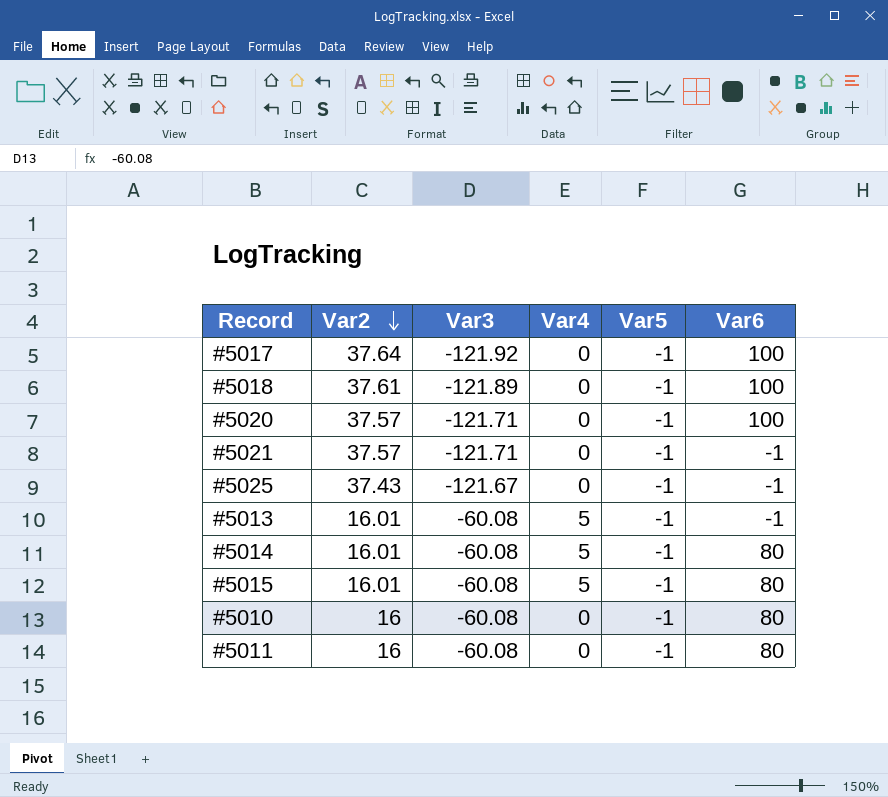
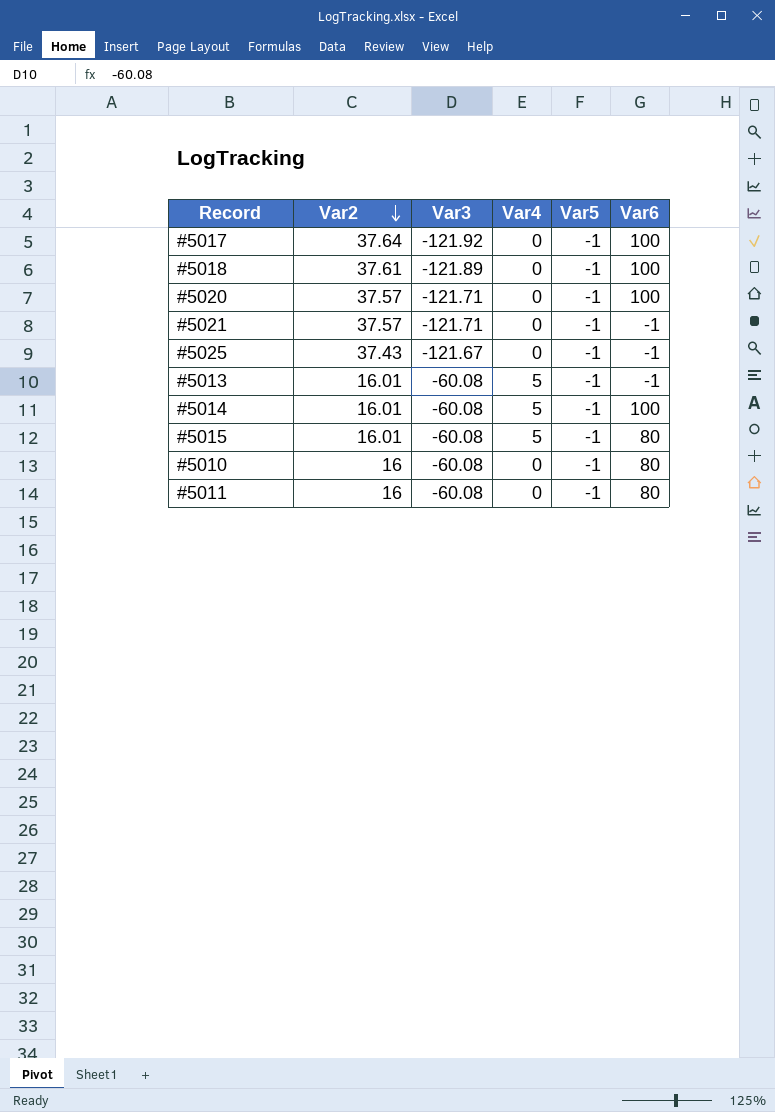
#5014 | Var6: 80 -> 100

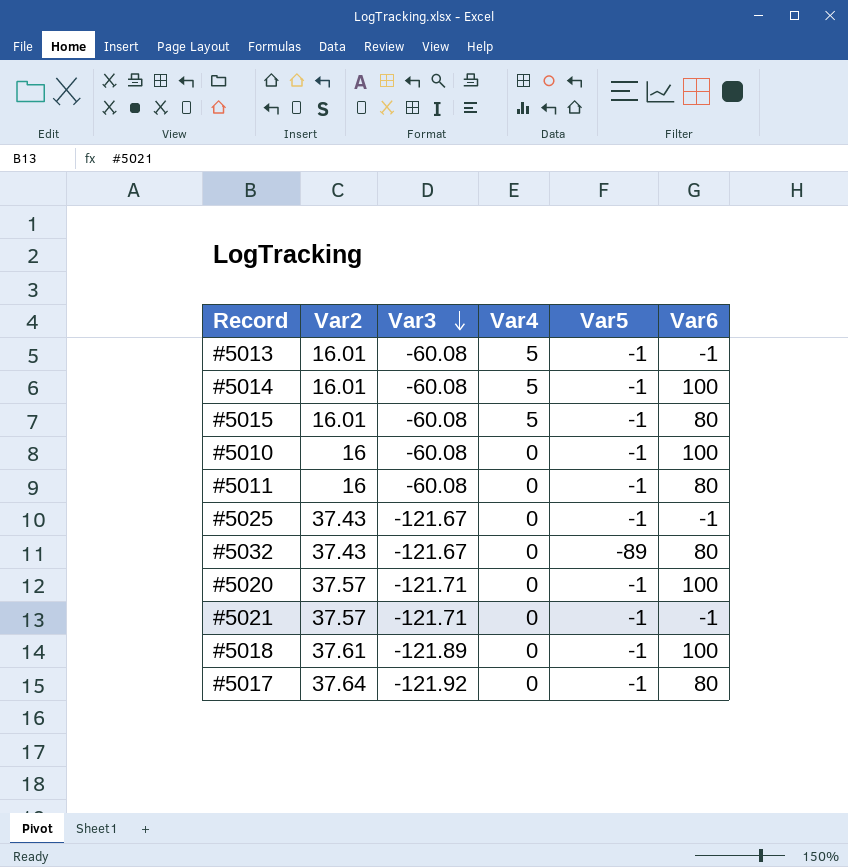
row order: Var2 descending -> Var3 descending
#5010 | Var6: 80 -> 100
row #5032: none -> 37.43 | -121.67 | 0 | -89 | 80
#5017 | Var6: 100 -> 80

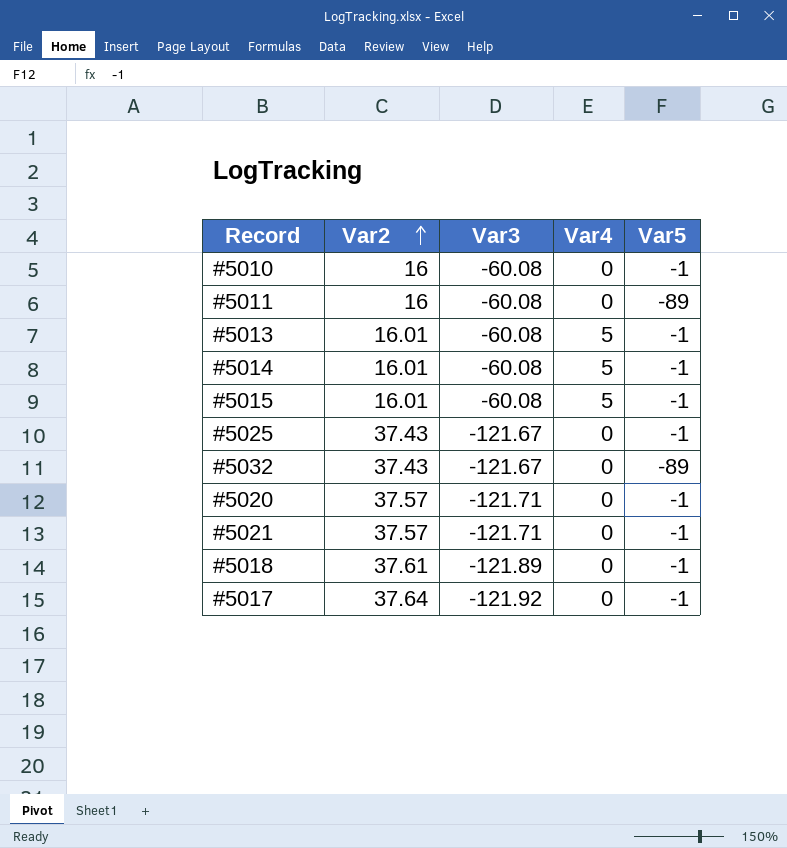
row order: Var3 descending -> Var2 ascending
column Var6 | position: 6 -> none
#5011 | Var5: -1 -> -89

